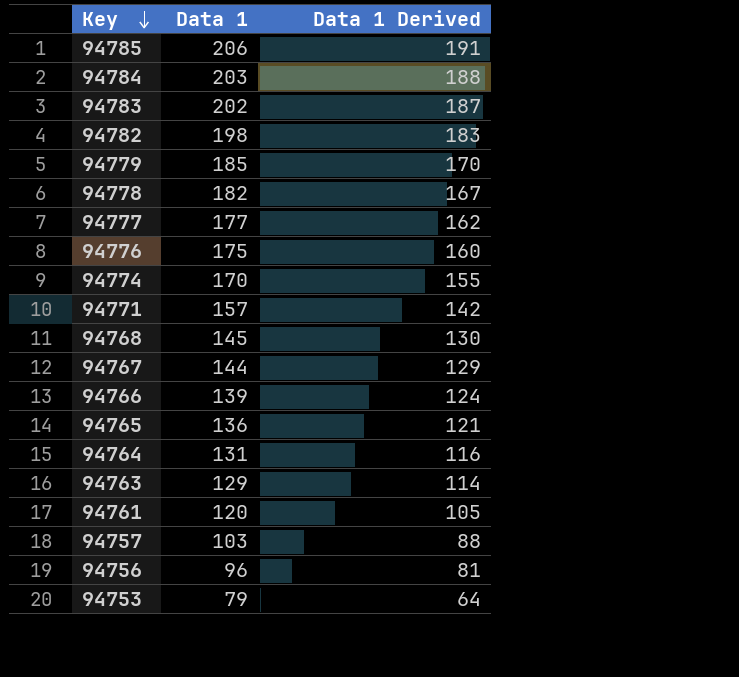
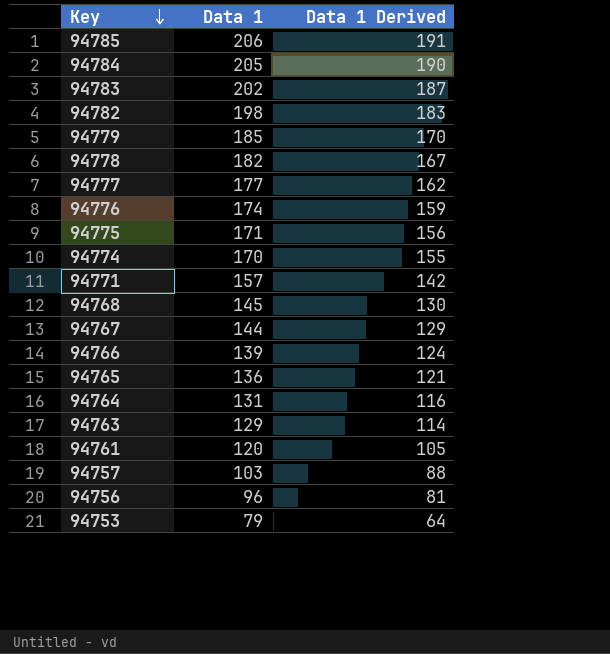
94784 | Data 1: 203 -> 205
94784 | Data 1 Derived: 188 -> 190
94776 | Data 1: 175 -> 174
94776 | Data 1 Derived: 160 -> 159
row 94775: none -> 171 | 156

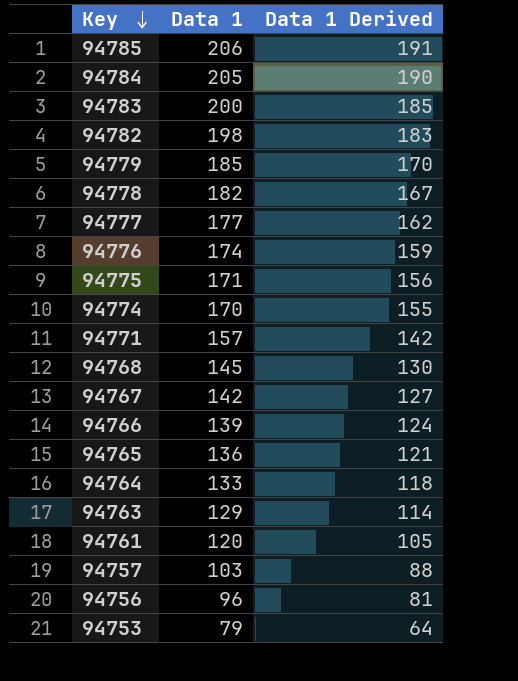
94783 | Data 1: 202 -> 200
94783 | Data 1 Derived: 187 -> 185
94767 | Data 1: 144 -> 142
94767 | Data 1 Derived: 129 -> 127
94764 | Data 1: 131 -> 133
94764 | Data 1 Derived: 116 -> 118

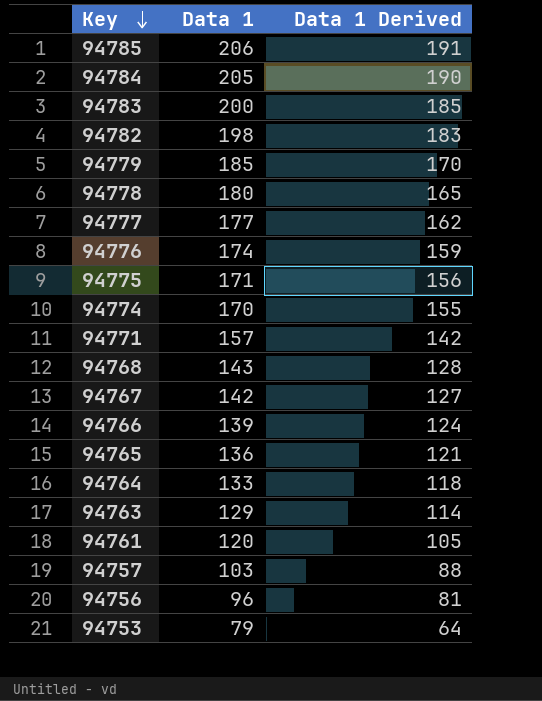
94778 | Data 1: 182 -> 180
94778 | Data 1 Derived: 167 -> 165
94768 | Data 1: 145 -> 143
94768 | Data 1 Derived: 130 -> 128

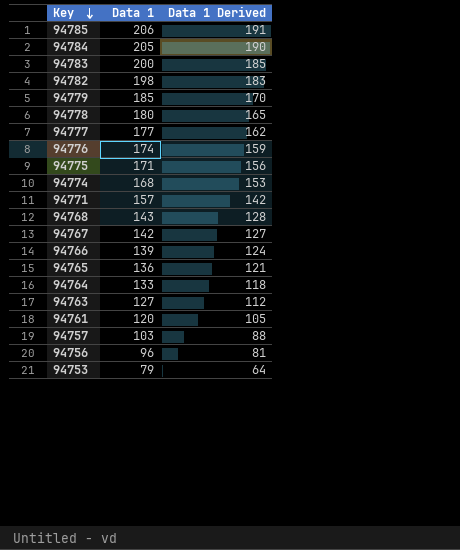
94774 | Data 1: 170 -> 168
94774 | Data 1 Derived: 155 -> 153
94763 | Data 1: 129 -> 127
94763 | Data 1 Derived: 114 -> 112

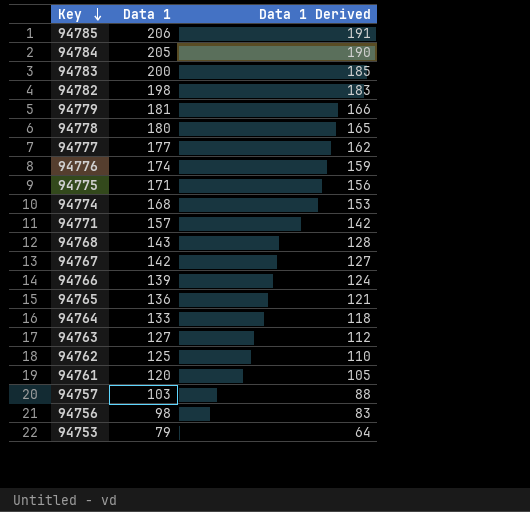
94779 | Data 1: 185 -> 181
94779 | Data 1 Derived: 170 -> 166
row 94762: none -> 125 | 110
94756 | Data 1: 96 -> 98
94756 | Data 1 Derived: 81 -> 83

